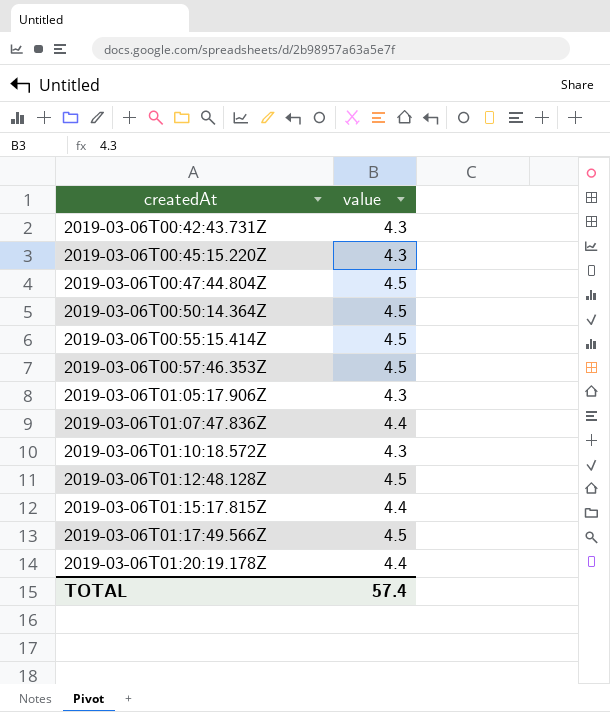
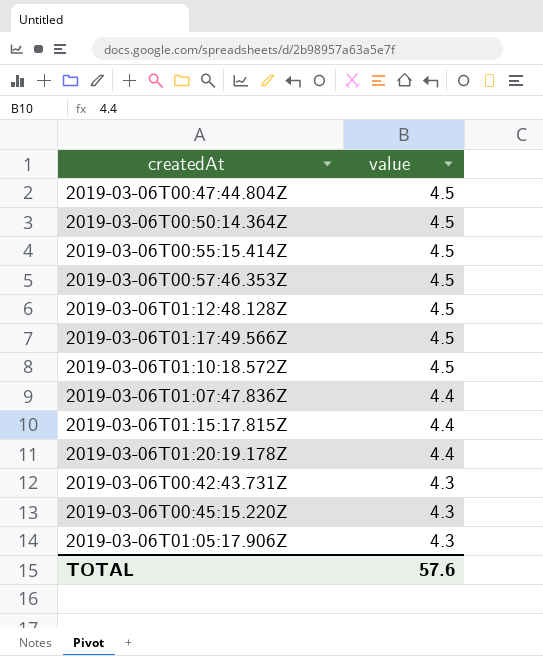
row order: createdAt ascending -> value descending
2019-03-06T01:10:18.572Z | value: 4.3 -> 4.5
TOTAL | value: 57.4 -> 57.6

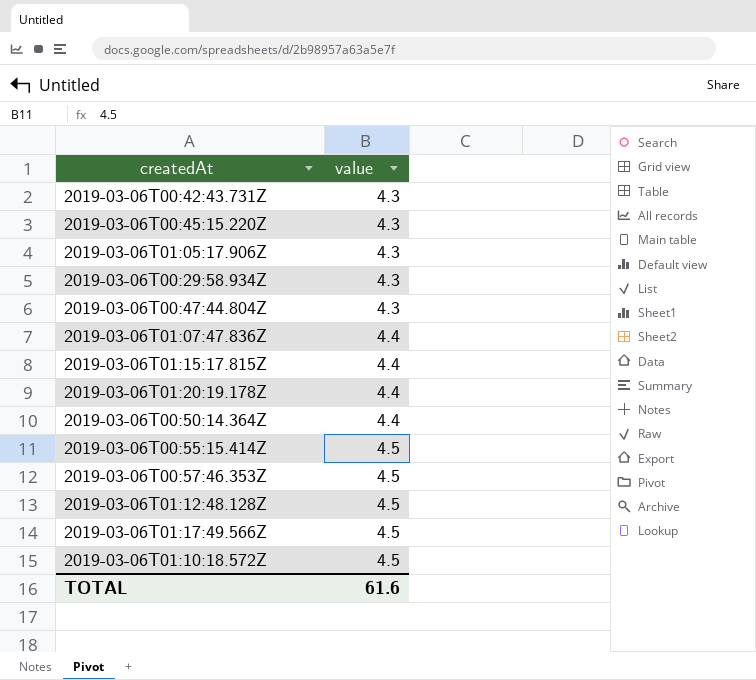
row order: value descending -> value ascending
row 2019-03-06T00:29:58.934Z: none -> 4.3
2019-03-06T00:47:44.804Z | value: 4.5 -> 4.3
2019-03-06T00:50:14.364Z | value: 4.5 -> 4.4
TOTAL | value: 57.6 -> 61.6

